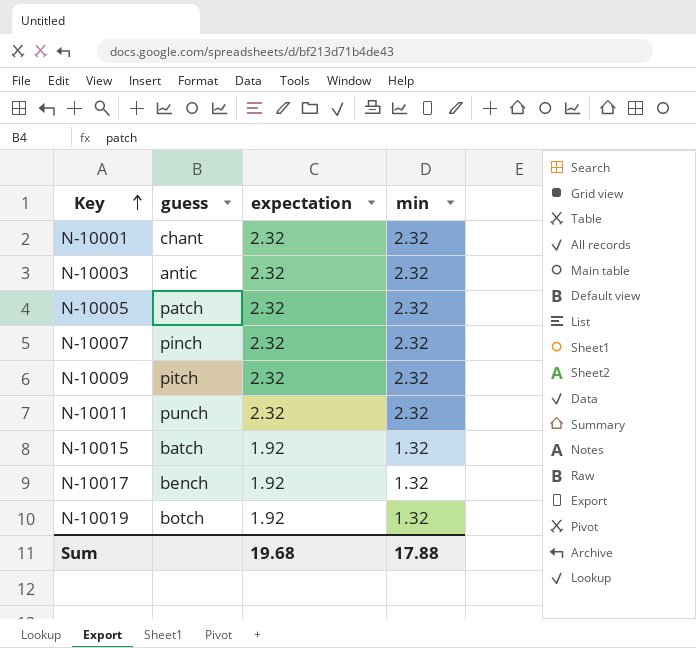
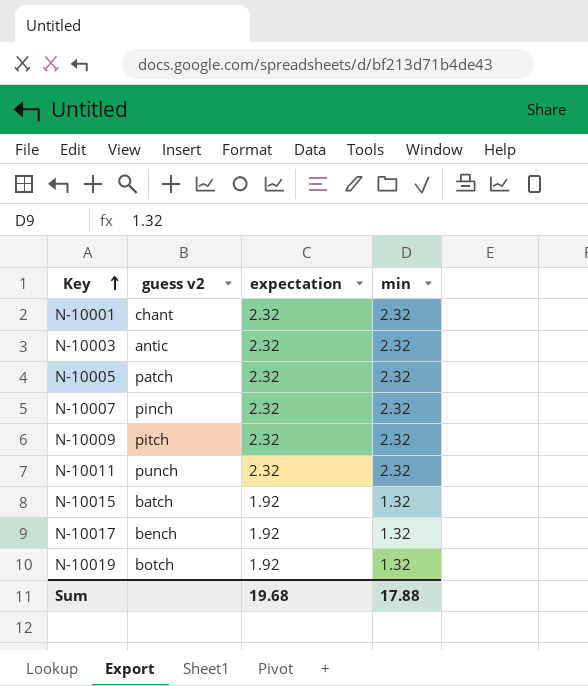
column name: guess -> guess v2

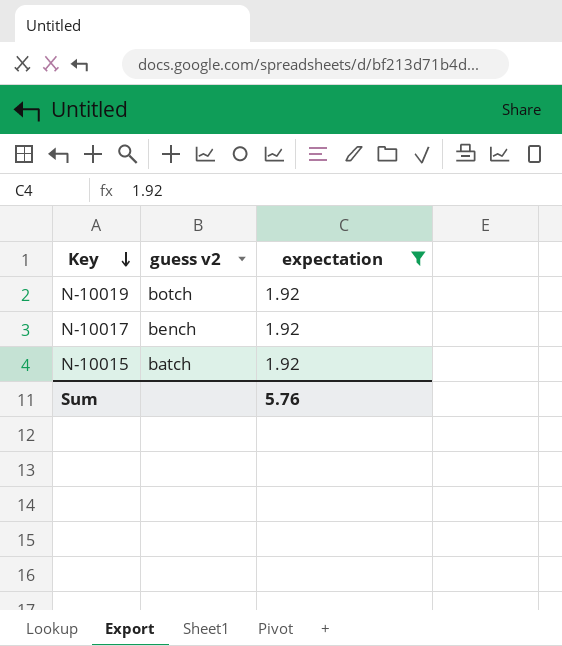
filter: none -> expectation = 1.92
row order: Key ascending -> Key descending
column min | position: 4 -> none
Sum | expectation: 19.68 -> 5.76

